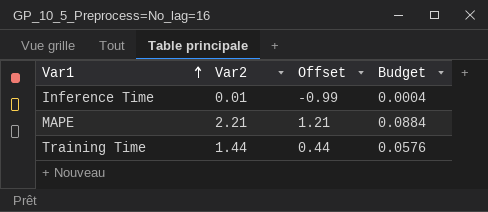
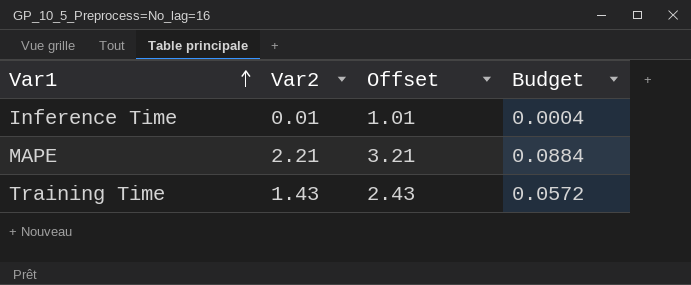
column Offset | formula: [Var2] - 1 -> [Var2] + 1
Training Time | Var2: 1.44 -> 1.43
Training Time | Budget: 0.0576 -> 0.0572

